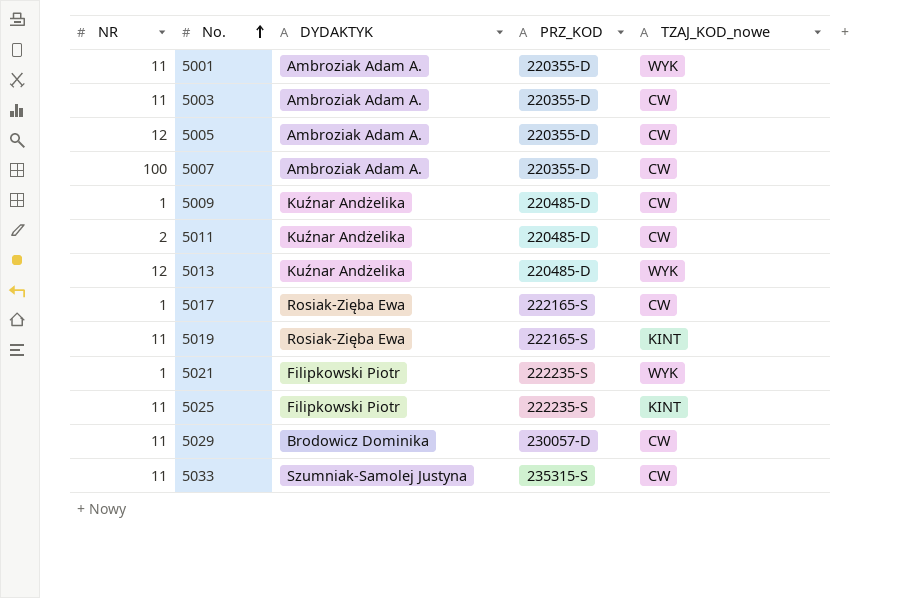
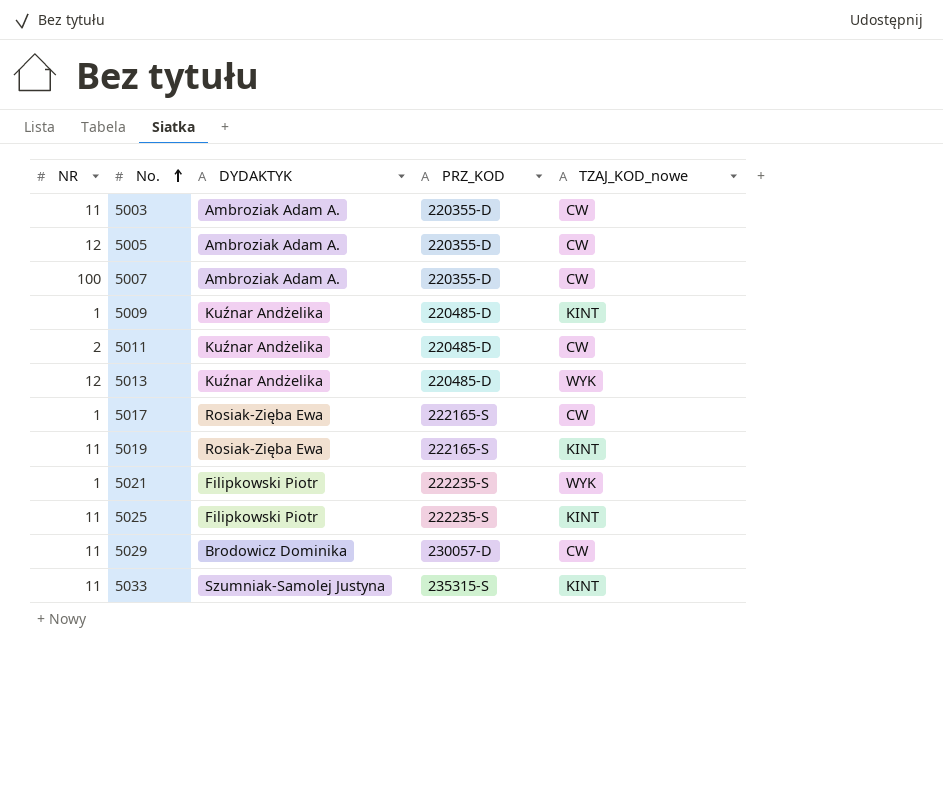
row 5001: 11 | Ambroziak Adam A. | 220355-D | WYK -> none
5009 | TZAJ_KOD_nowe: CW -> KINT
5033 | TZAJ_KOD_nowe: CW -> KINT

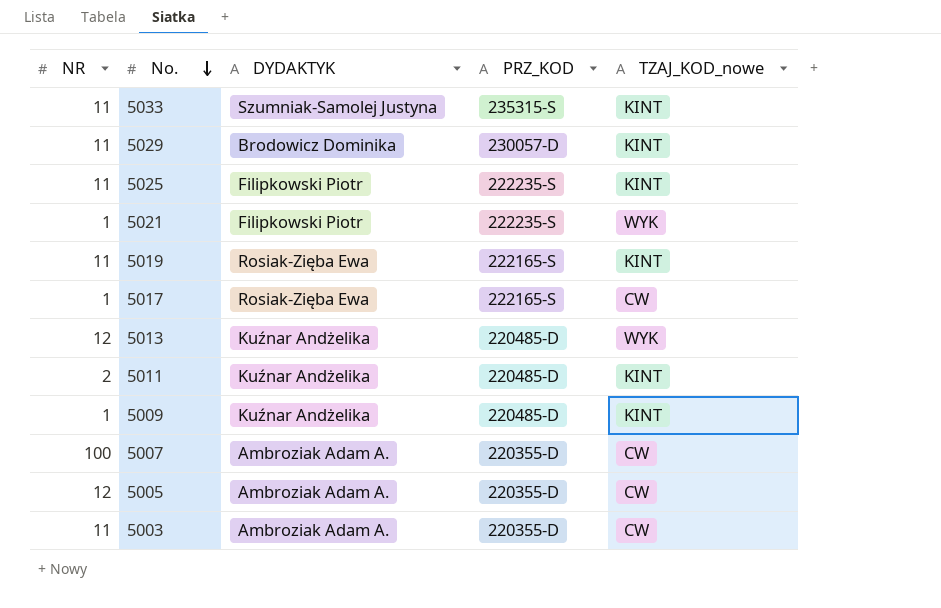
row order: No. ascending -> No. descending
5029 | TZAJ_KOD_nowe: CW -> KINT
5011 | TZAJ_KOD_nowe: CW -> KINT

